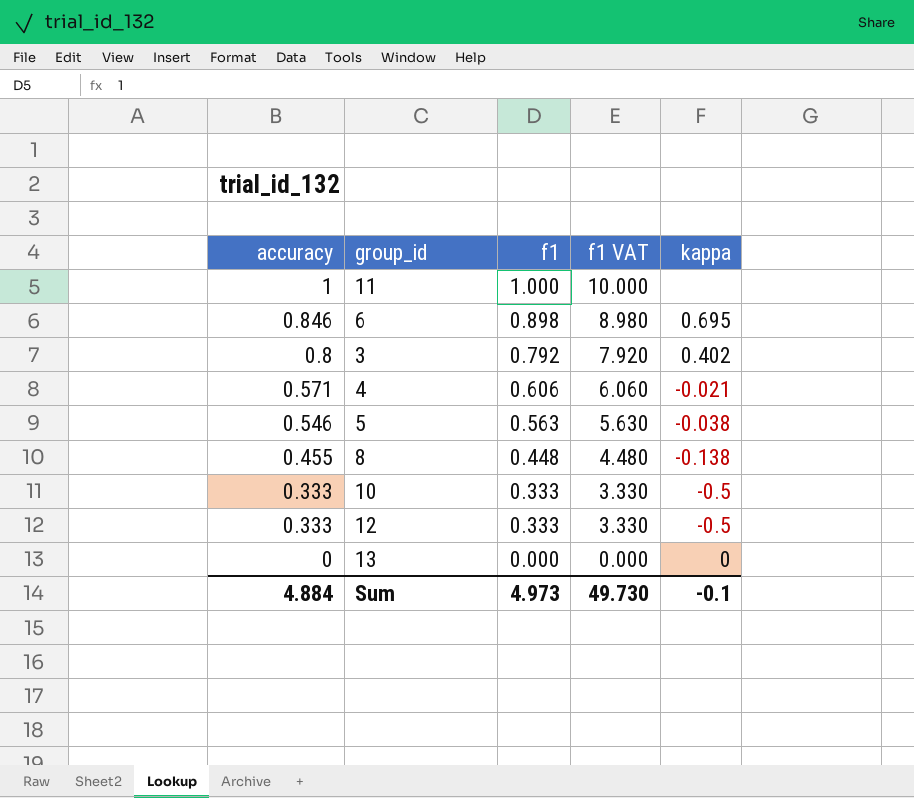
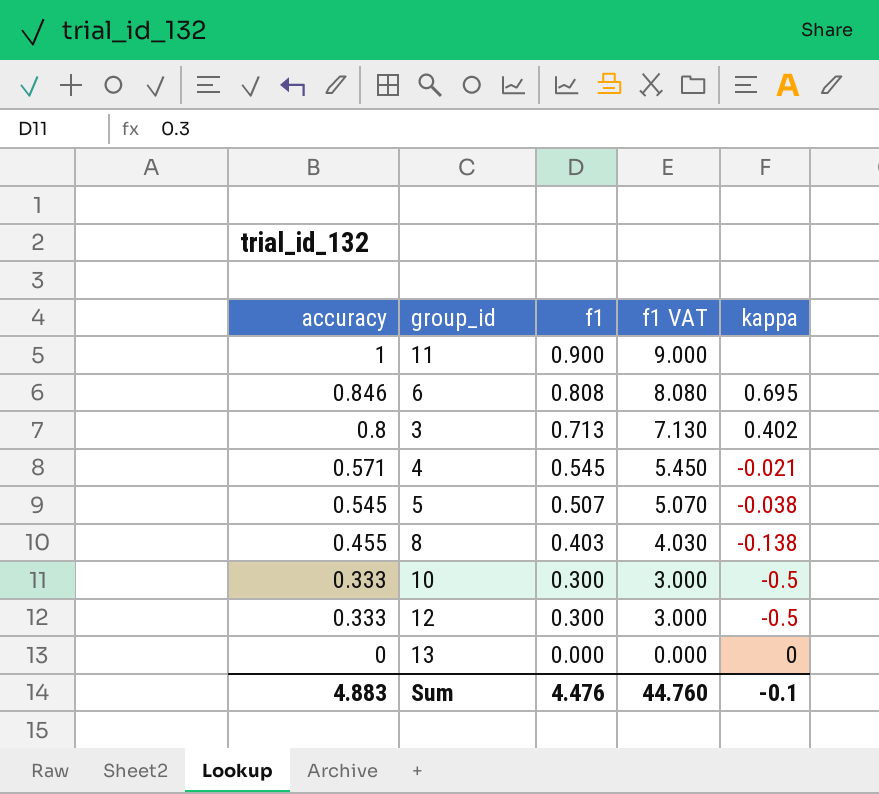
11 | f1: 1.000 -> 0.900
11 | f1 VAT: 10.000 -> 9.000
6 | f1: 0.898 -> 0.808
6 | f1 VAT: 8.980 -> 8.080
3 | f1: 0.792 -> 0.713
3 | f1 VAT: 7.920 -> 7.130
4 | f1: 0.606 -> 0.545
4 | f1 VAT: 6.060 -> 5.450
5 | accuracy: 0.546 -> 0.545
5 | f1: 0.563 -> 0.507
5 | f1 VAT: 5.630 -> 5.070
8 | f1: 0.448 -> 0.403
8 | f1 VAT: 4.480 -> 4.030
10 | f1: 0.333 -> 0.300
10 | f1 VAT: 3.330 -> 3.000
12 | f1: 0.333 -> 0.300
12 | f1 VAT: 3.330 -> 3.000
Sum | accuracy: 4.884 -> 4.883
Sum | f1: 4.973 -> 4.476
Sum | f1 VAT: 49.730 -> 44.760

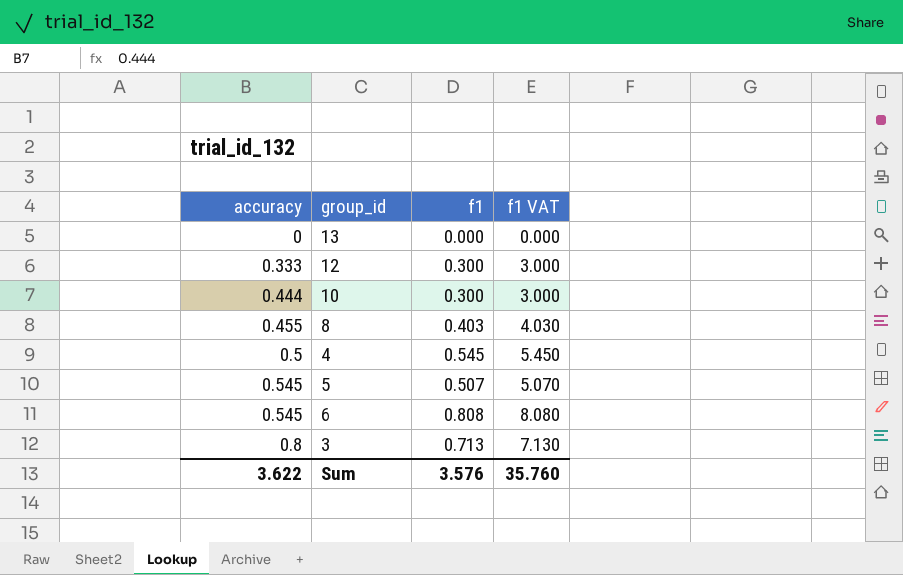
row order: accuracy descending -> accuracy ascending
column kappa | position: 5 -> none
row 11: 1 | 0.900 | 9.000 | none -> none
10 | accuracy: 0.333 -> 0.444
4 | accuracy: 0.571 -> 0.5
6 | accuracy: 0.846 -> 0.545
Sum | accuracy: 4.883 -> 3.622
Sum | f1: 4.476 -> 3.576
Sum | f1 VAT: 44.760 -> 35.760

